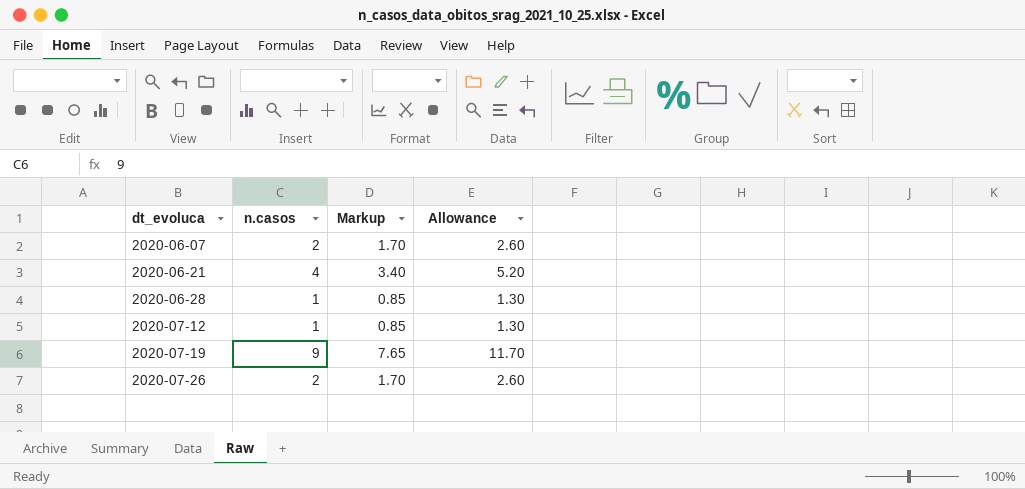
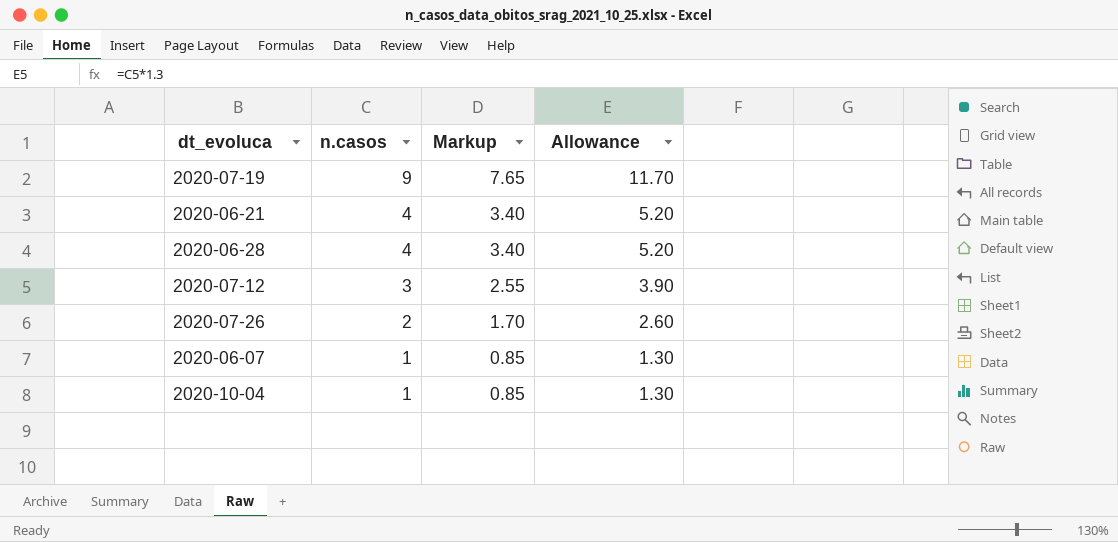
row order: dt_evoluca ascending -> n.casos descending
2020-06-28 | n.casos: 1 -> 4
2020-06-28 | Markup: 0.85 -> 3.40
2020-06-28 | Allowance: 1.30 -> 5.20
2020-07-12 | n.casos: 1 -> 3
2020-07-12 | Markup: 0.85 -> 2.55
2020-07-12 | Allowance: 1.30 -> 3.90
2020-06-07 | n.casos: 2 -> 1
2020-06-07 | Markup: 1.70 -> 0.85
2020-06-07 | Allowance: 2.60 -> 1.30
row 2020-10-04: none -> 1 | 0.85 | 1.30

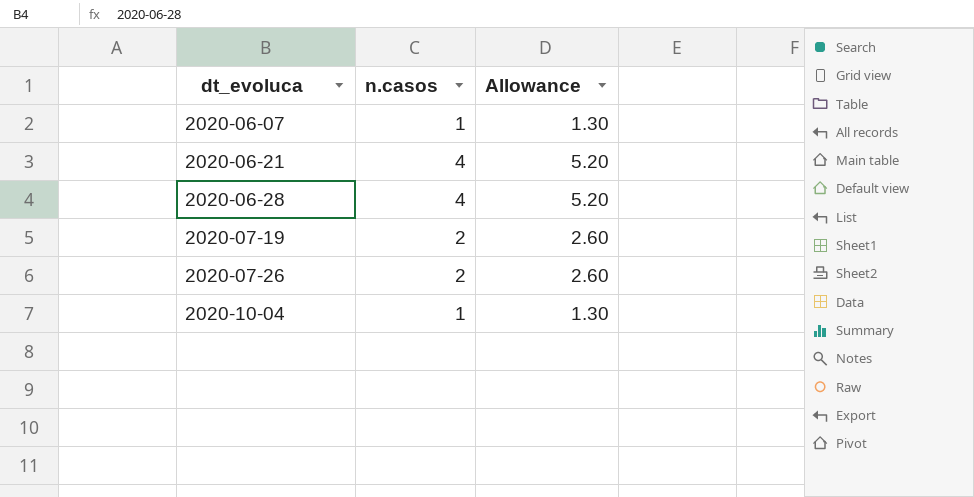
row order: n.casos descending -> dt_evoluca ascending
column Markup | formula: [n.casos] * 0.85 -> none
row 2020-07-12: 3 | 2.55 | 3.90 -> none
2020-07-19 | n.casos: 9 -> 2
2020-07-19 | Allowance: 11.70 -> 2.60

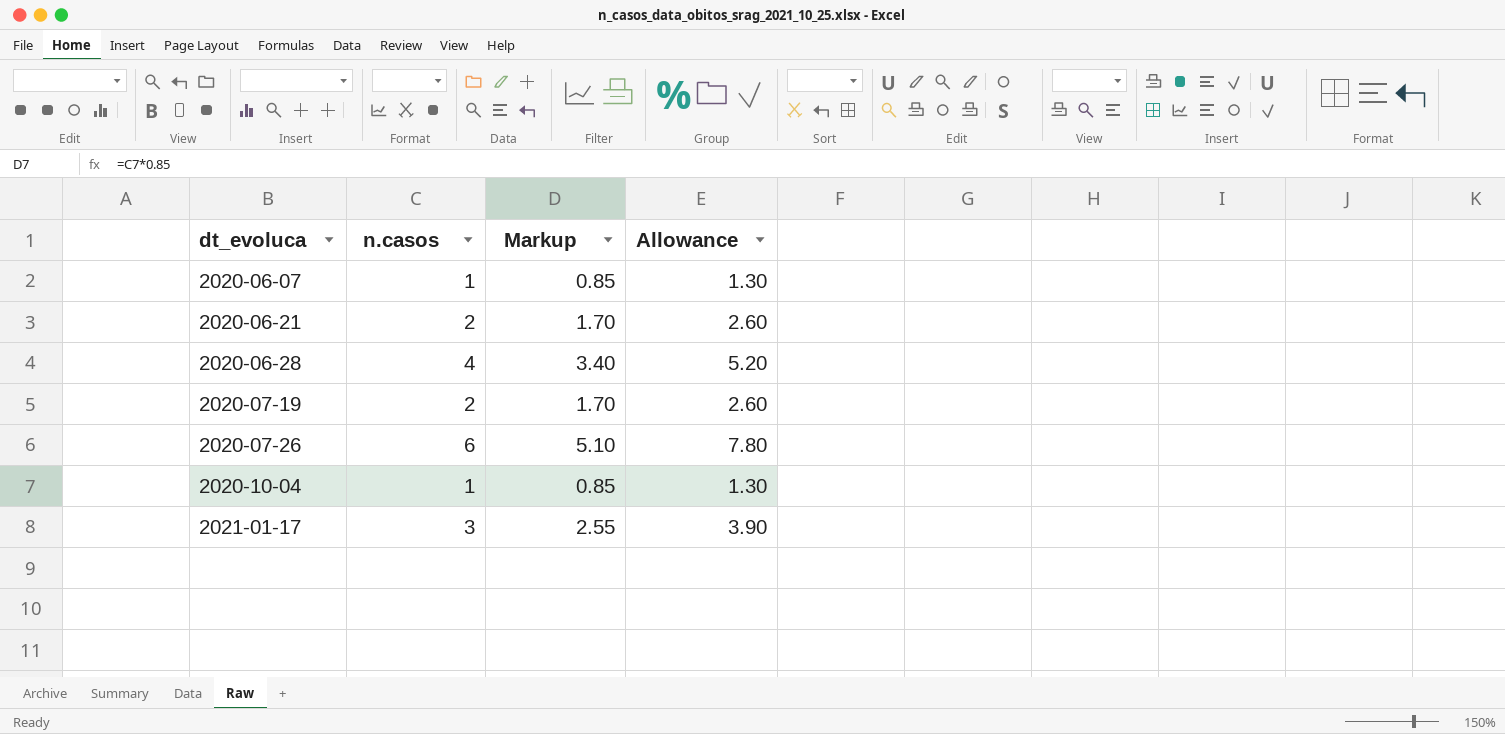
column Markup | formula: none -> [n.casos] * 0.85
2020-06-21 | n.casos: 4 -> 2
2020-06-21 | Allowance: 5.20 -> 2.60
2020-07-26 | n.casos: 2 -> 6
2020-07-26 | Allowance: 2.60 -> 7.80
row 2021-01-17: none -> 3 | 2.55 | 3.90

